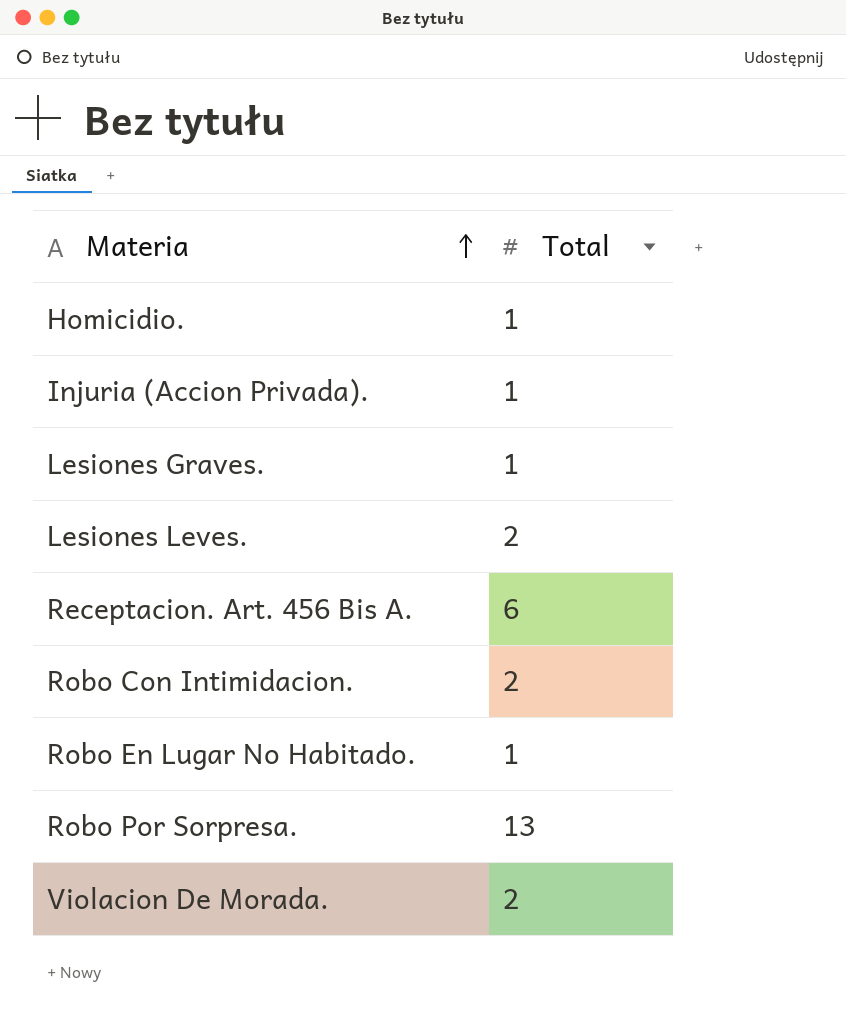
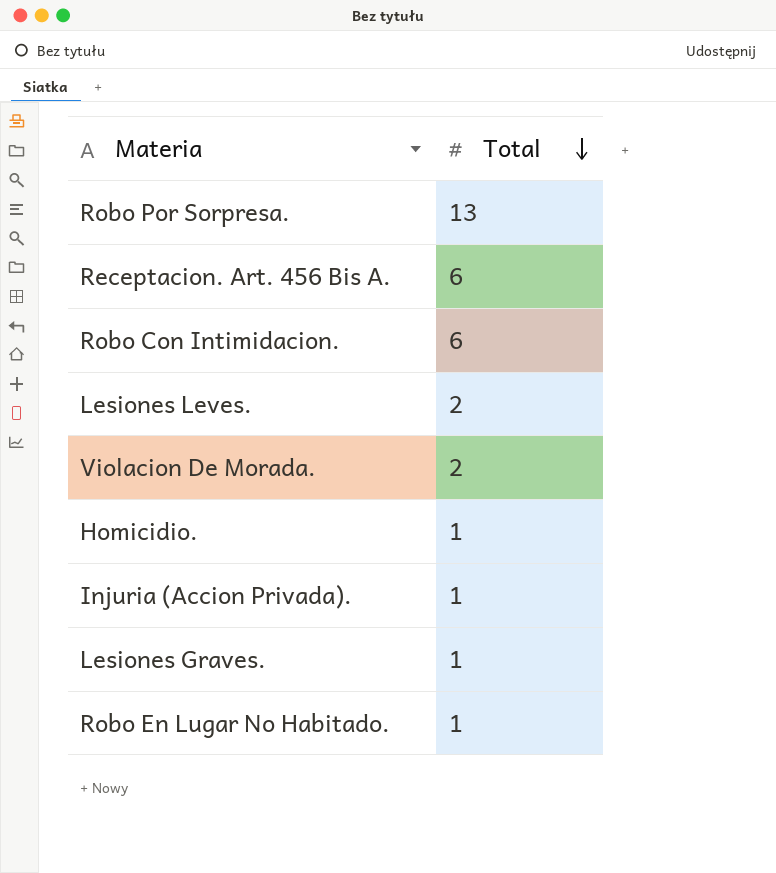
row order: Materia ascending -> Total descending
Robo Con Intimidacion. | Total: 2 -> 6

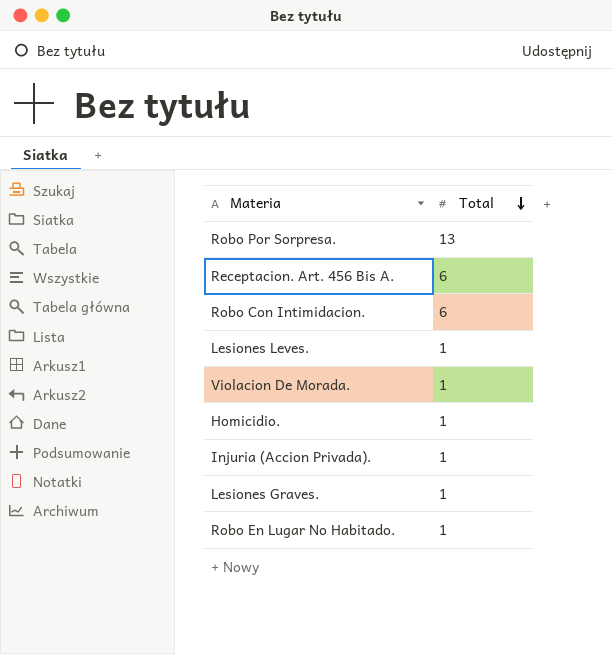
Lesiones Leves. | Total: 2 -> 1
Violacion De Morada. | Total: 2 -> 1

